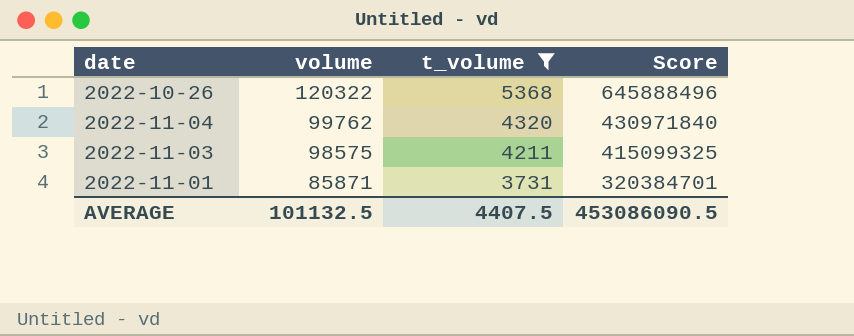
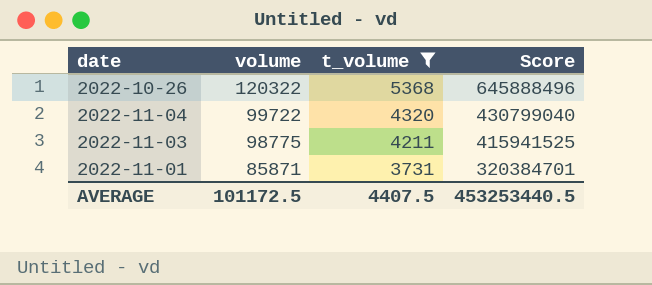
2022-11-04 | volume: 99762 -> 99722
2022-11-04 | Score: 430971840 -> 430799040
2022-11-03 | volume: 98575 -> 98775
2022-11-03 | Score: 415099325 -> 415941525
AVERAGE | volume: 101132.5 -> 101172.5
AVERAGE | Score: 453086090.5 -> 453253440.5

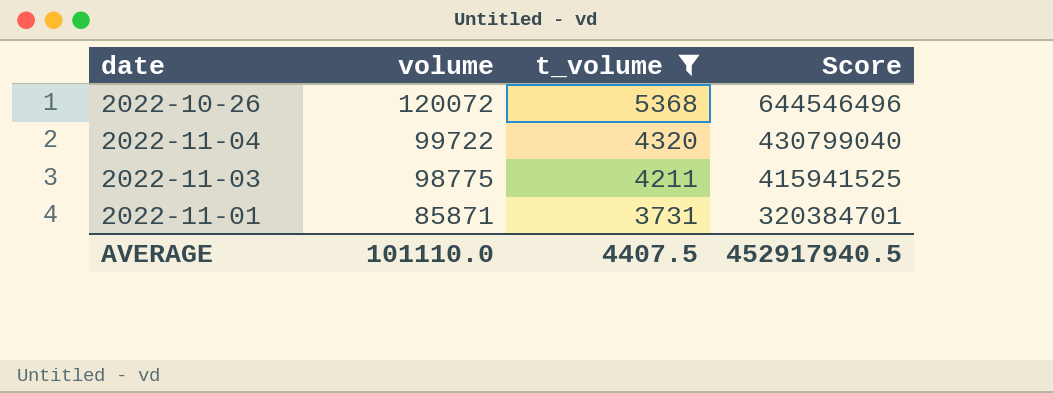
2022-10-26 | volume: 120322 -> 120072
2022-10-26 | Score: 645888496 -> 644546496
AVERAGE | volume: 101172.5 -> 101110.0
AVERAGE | Score: 453253440.5 -> 452917940.5

